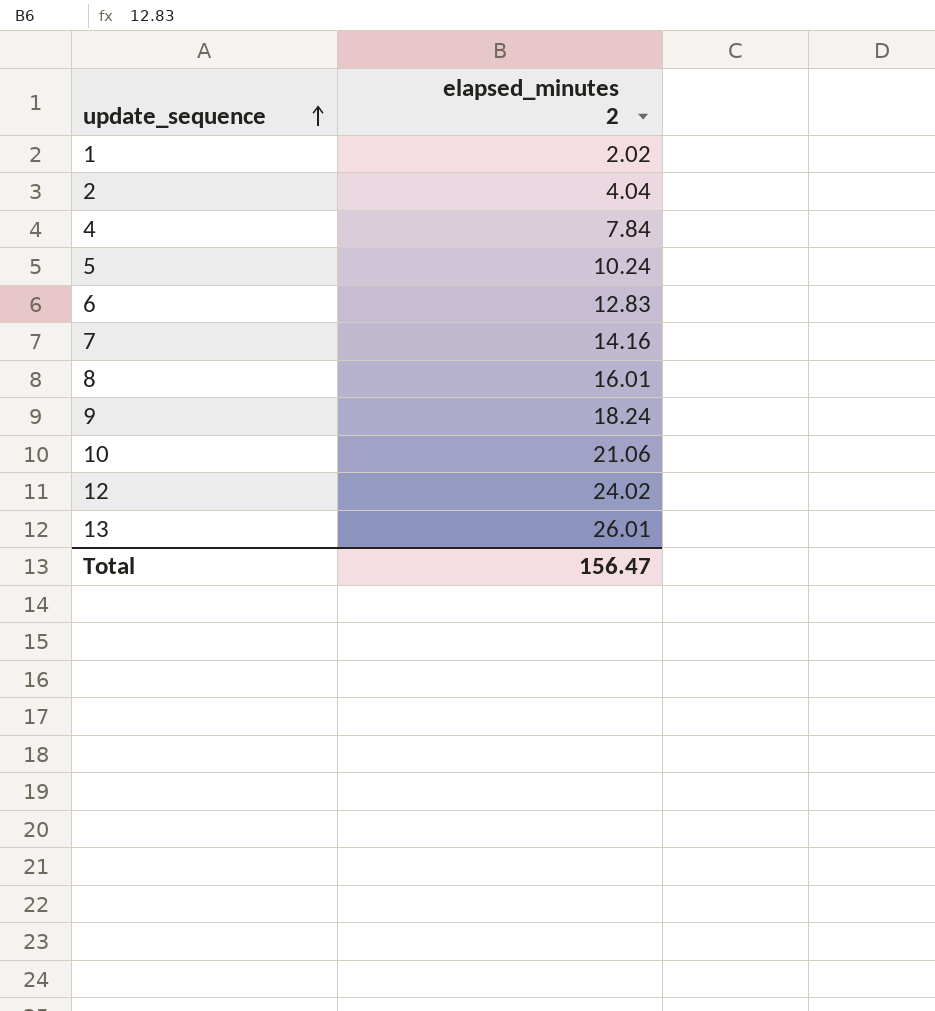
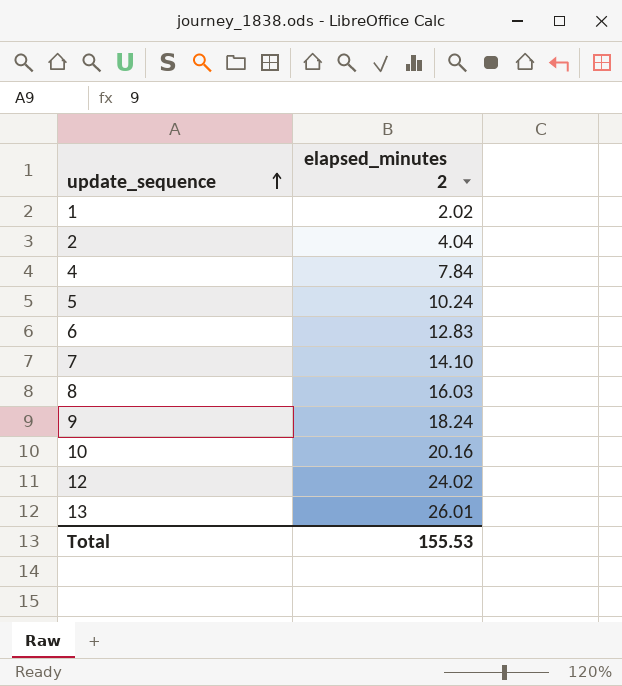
7 | elapsed_minutes 2: 14.16 -> 14.10
8 | elapsed_minutes 2: 16.01 -> 16.03
10 | elapsed_minutes 2: 21.06 -> 20.16
Total | elapsed_minutes 2: 156.47 -> 155.53

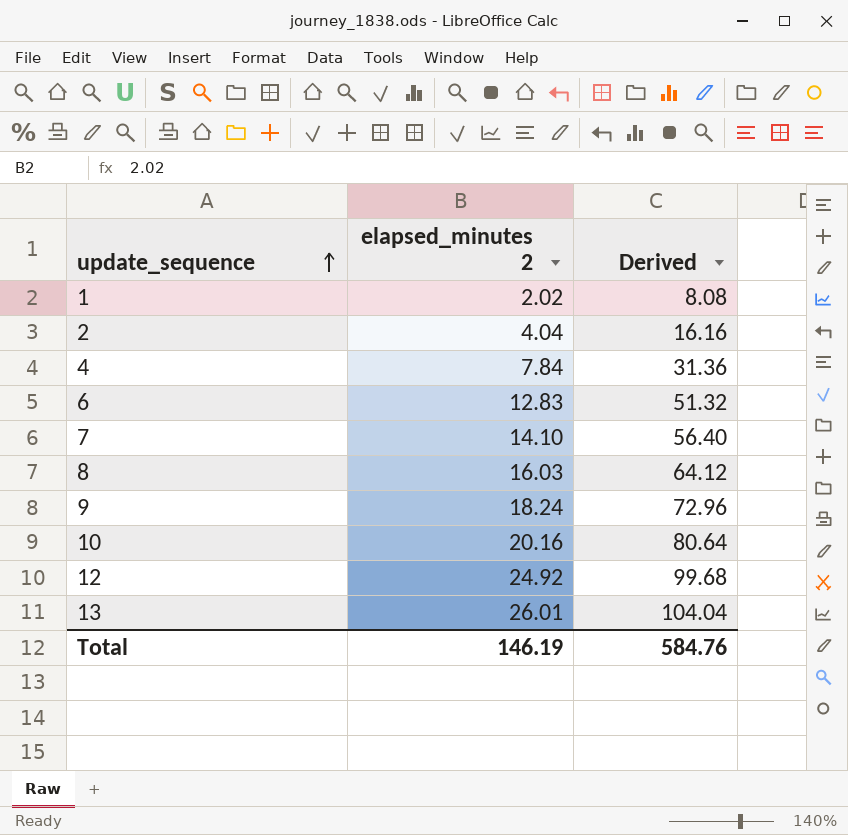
column Derived | formula: none -> [elapsed_minutes 2] * 4
row 5: 10.24 -> none
12 | elapsed_minutes 2: 24.02 -> 24.92
Total | elapsed_minutes 2: 155.53 -> 146.19

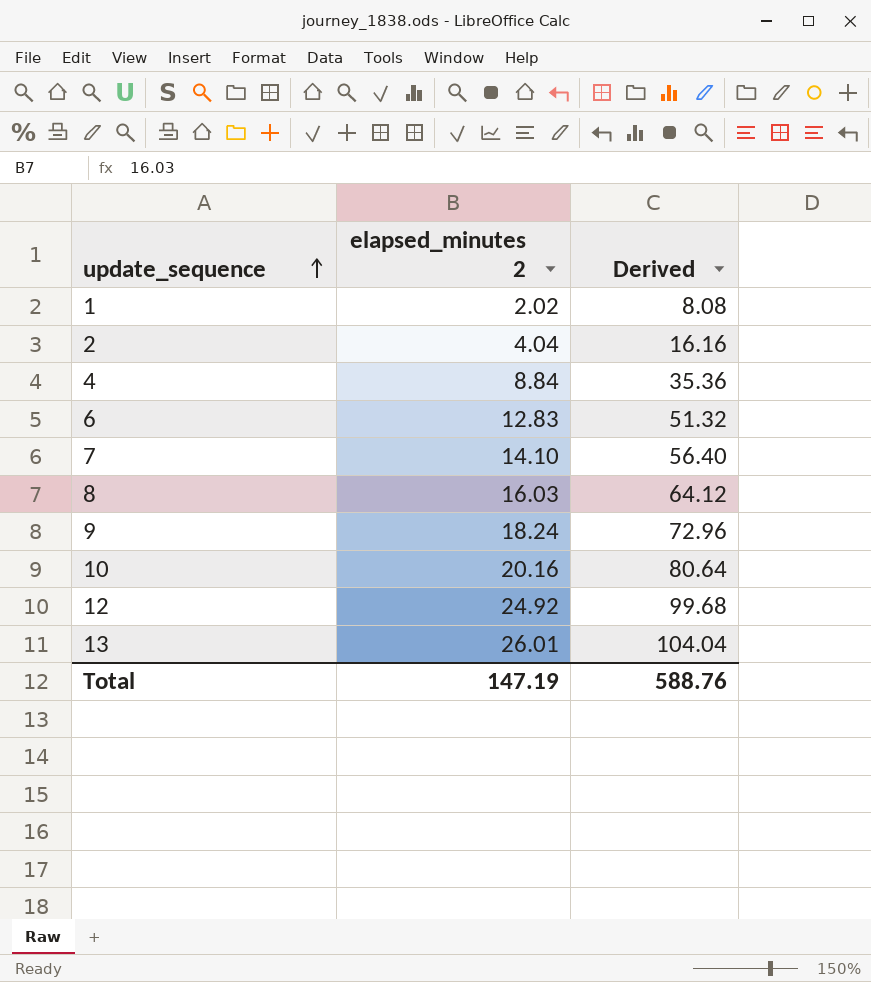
4 | elapsed_minutes 2: 7.84 -> 8.84
4 | Derived: 31.36 -> 35.36
Total | elapsed_minutes 2: 146.19 -> 147.19
Total | Derived: 584.76 -> 588.76

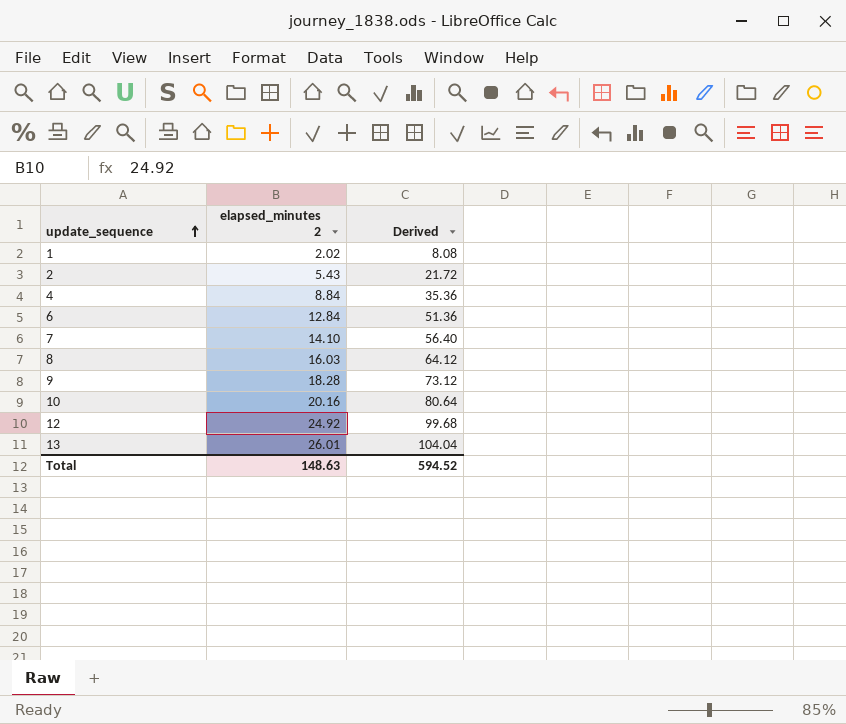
2 | elapsed_minutes 2: 4.04 -> 5.43
2 | Derived: 16.16 -> 21.72
6 | elapsed_minutes 2: 12.83 -> 12.84
6 | Derived: 51.32 -> 51.36
9 | elapsed_minutes 2: 18.24 -> 18.28
9 | Derived: 72.96 -> 73.12
Total | elapsed_minutes 2: 147.19 -> 148.63
Total | Derived: 588.76 -> 594.52

